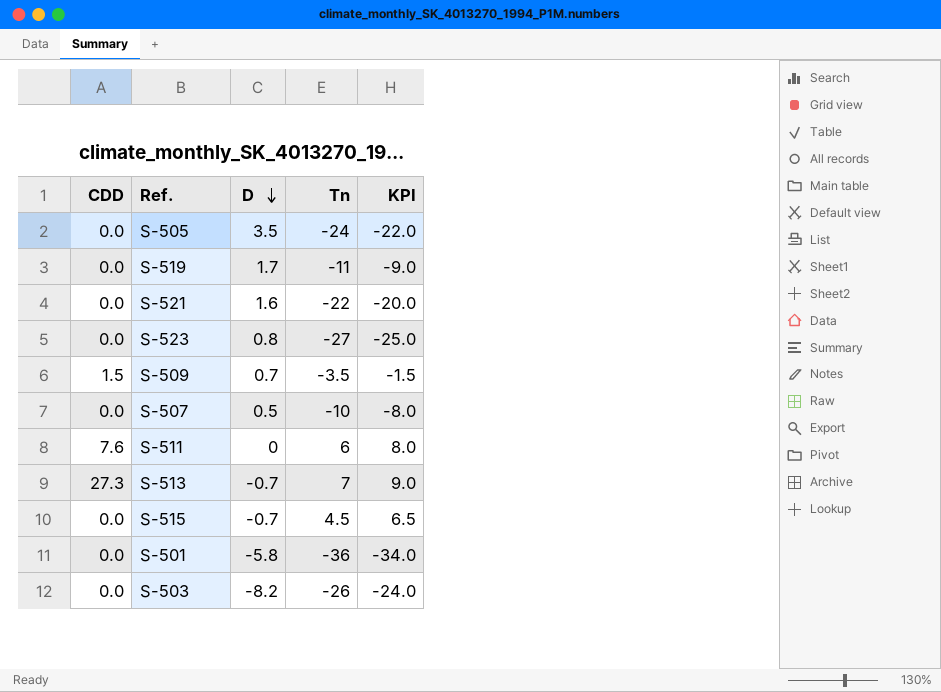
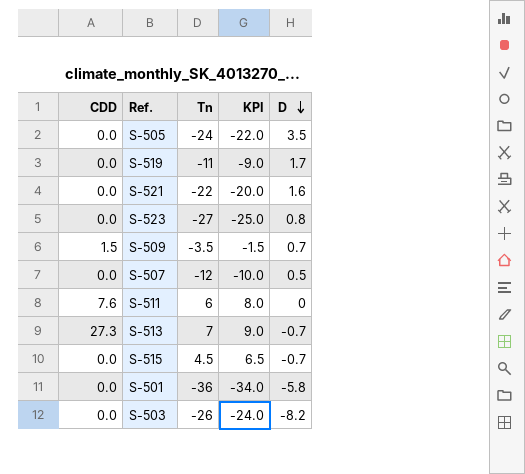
column D | position: 3 -> 5
S-507 | Tn: -10 -> -12
S-507 | KPI: -8.0 -> -10.0

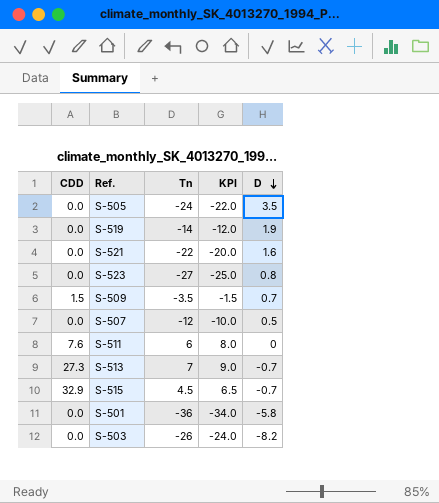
S-519 | Tn: -11 -> -14
S-519 | KPI: -9.0 -> -12.0
S-519 | D: 1.7 -> 1.9
S-515 | CDD: 0.0 -> 32.9

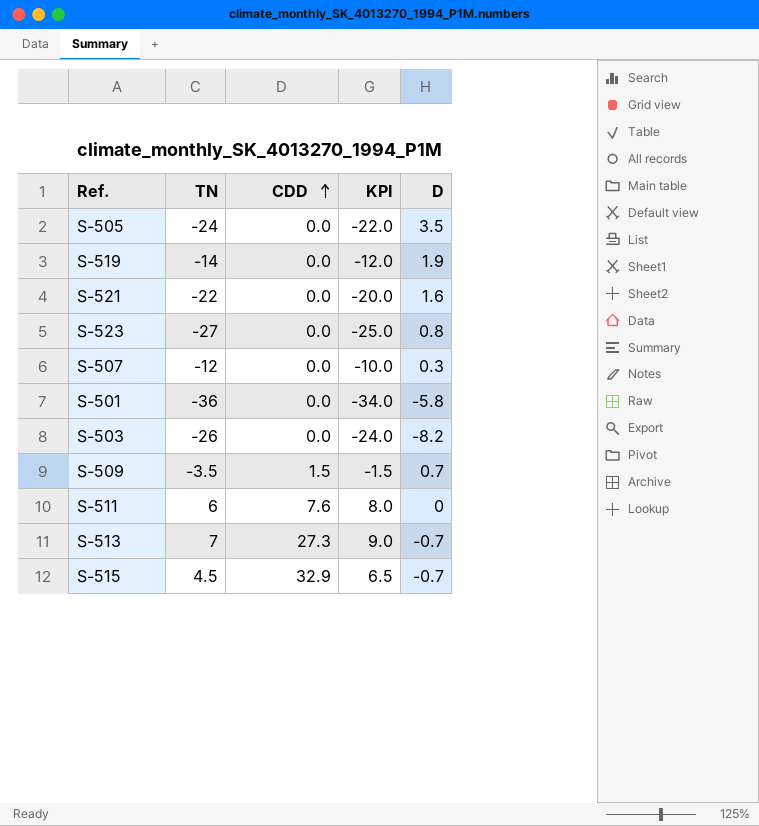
row order: D descending -> CDD ascending
column name: Tn -> TN
column CDD | position: 1 -> 3
S-507 | D: 0.5 -> 0.3

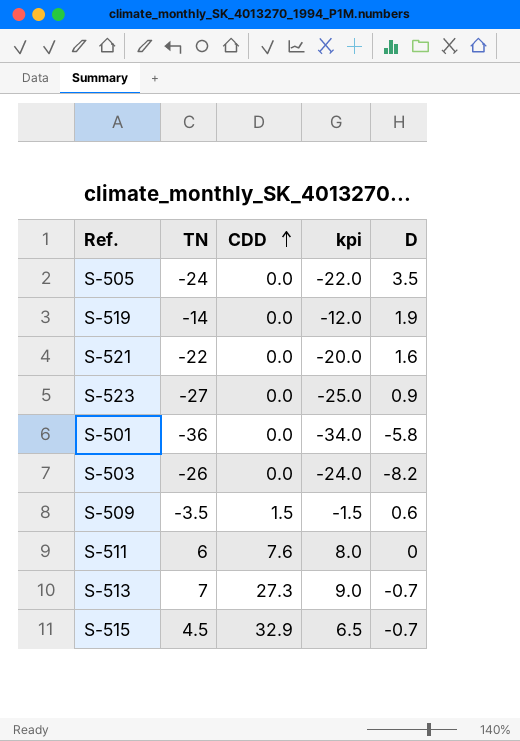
column name: KPI -> kpi
row S-507: -12 | 0.0 | -10.0 | 0.3 -> none
S-523 | D: 0.8 -> 0.9
S-509 | D: 0.7 -> 0.6

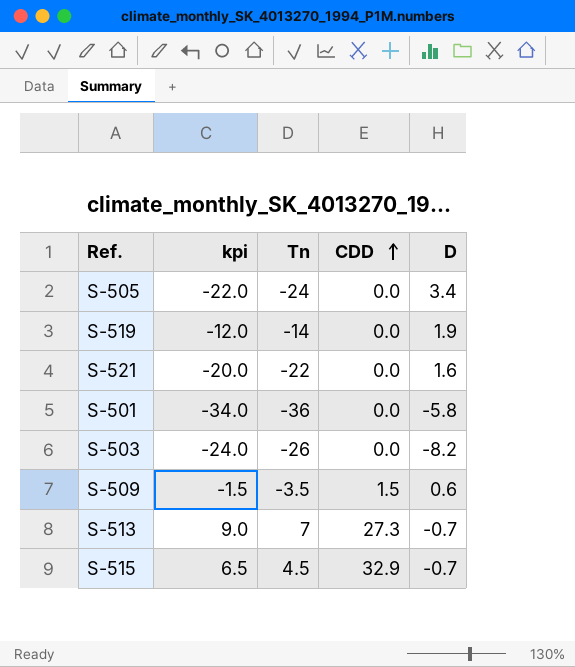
column kpi | position: 4 -> 2
column name: TN -> Tn
row S-523: -27 | 0.0 | -25.0 | 0.9 -> none
row S-511: 6 | 7.6 | 8.0 | 0 -> none
S-505 | D: 3.5 -> 3.4

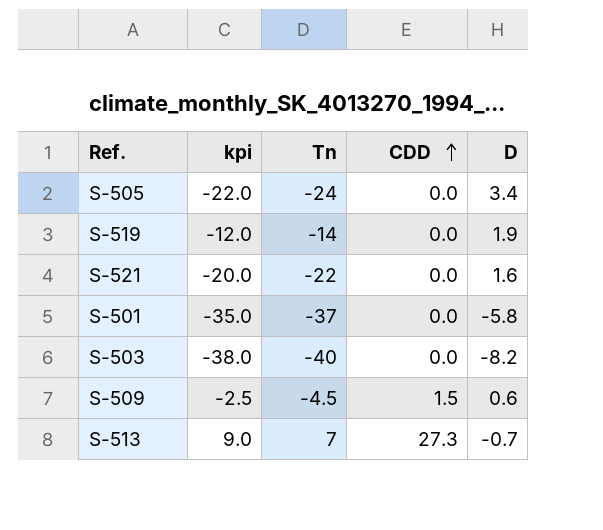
row S-515: 6.5 | 4.5 | 32.9 | -0.7 -> none
S-501 | kpi: -34.0 -> -35.0
S-501 | Tn: -36 -> -37
S-503 | kpi: -24.0 -> -38.0
S-503 | Tn: -26 -> -40
S-509 | kpi: -1.5 -> -2.5
S-509 | Tn: -3.5 -> -4.5

